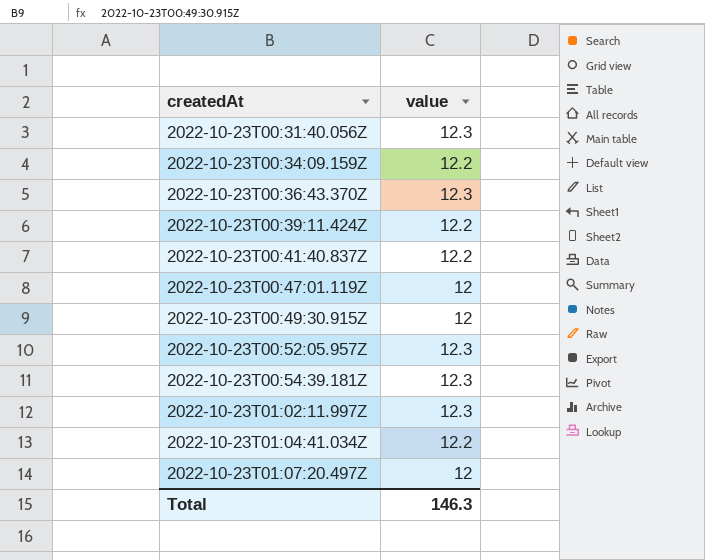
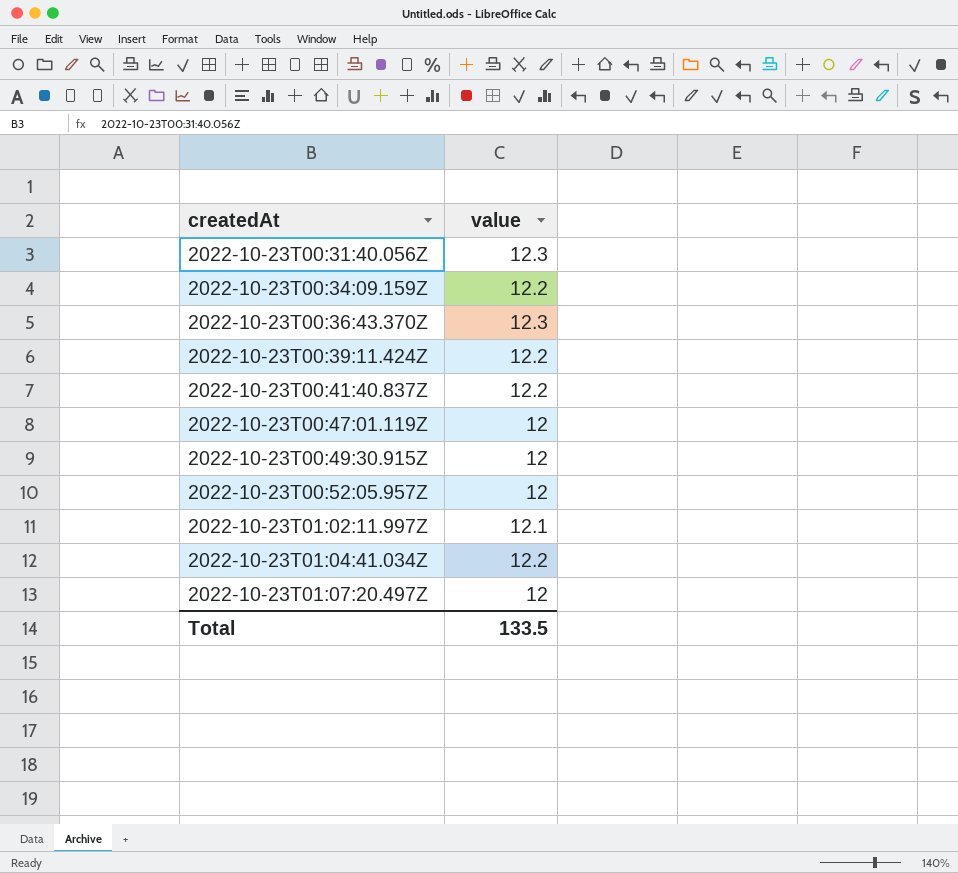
row 2022-10-23T00:54:39.181Z: 12.3 -> none
2022-10-23T00:52:05.957Z | value: 12.3 -> 12
2022-10-23T01:02:11.997Z | value: 12.3 -> 12.1
Total | value: 146.3 -> 133.5

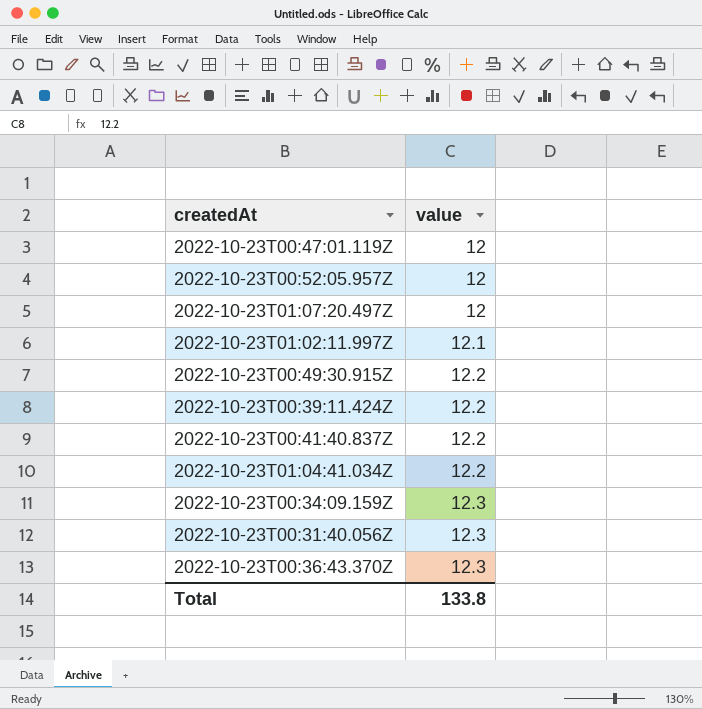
row order: createdAt ascending -> value ascending
2022-10-23T00:49:30.915Z | value: 12 -> 12.2
2022-10-23T00:34:09.159Z | value: 12.2 -> 12.3
Total | value: 133.5 -> 133.8

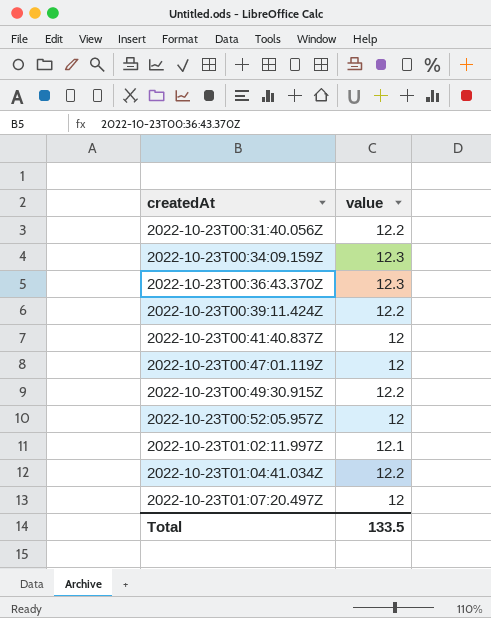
row order: value ascending -> createdAt ascending
2022-10-23T00:31:40.056Z | value: 12.3 -> 12.2
2022-10-23T00:41:40.837Z | value: 12.2 -> 12
Total | value: 133.8 -> 133.5

